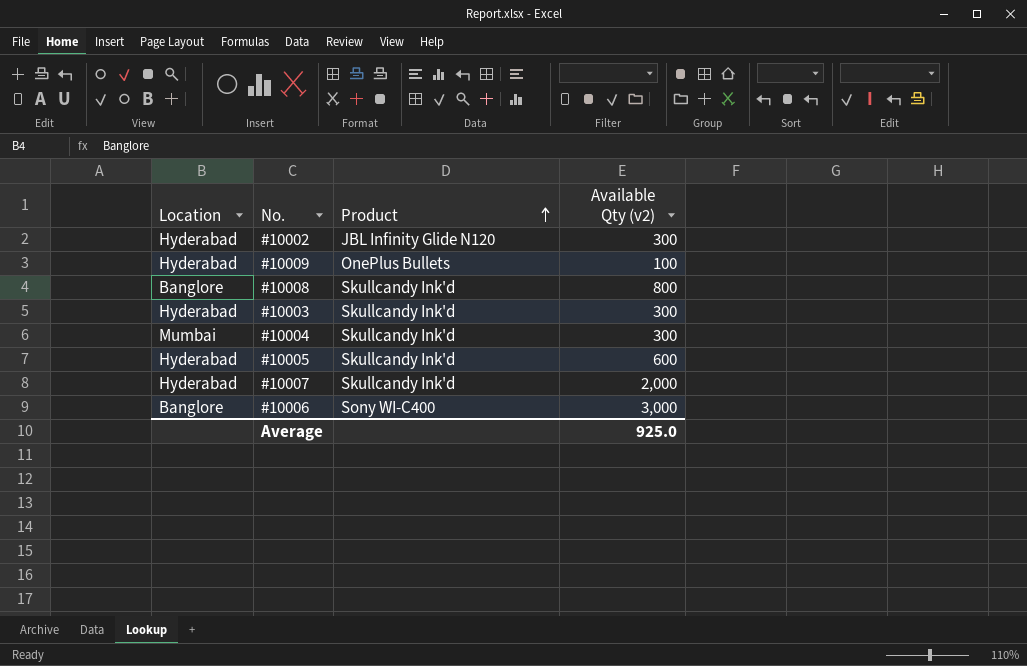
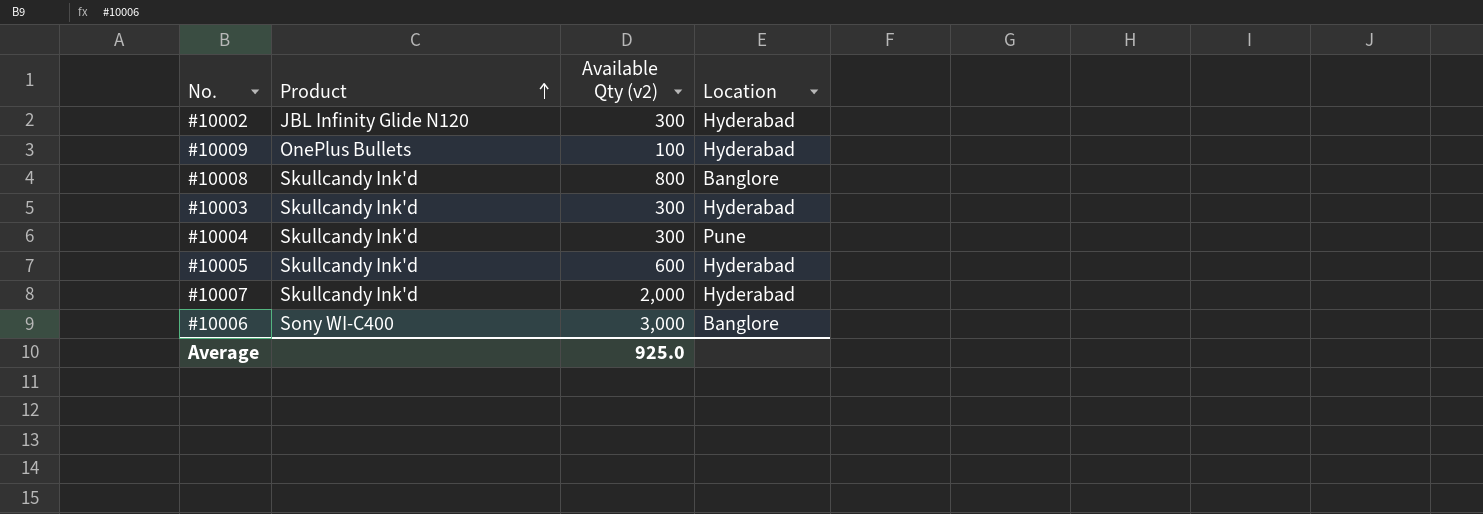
column Location | position: 1 -> 4
#10004 | Location: Mumbai -> Pune

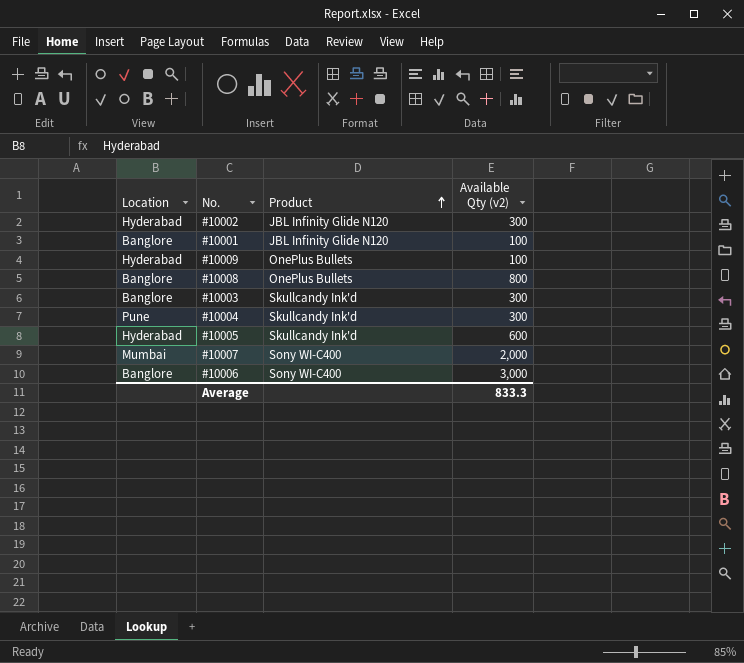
column Location | position: 4 -> 1
row #10001: none -> Banglore | JBL Infinity Glide N120 | 100
#10008 | Product: Skullcandy Ink'd -> OnePlus Bullets
#10003 | Location: Hyderabad -> Banglore
#10007 | Location: Hyderabad -> Mumbai
#10007 | Product: Skullcandy Ink'd -> Sony WI-C400
Average | Available Qty (v2): 925.0 -> 833.3

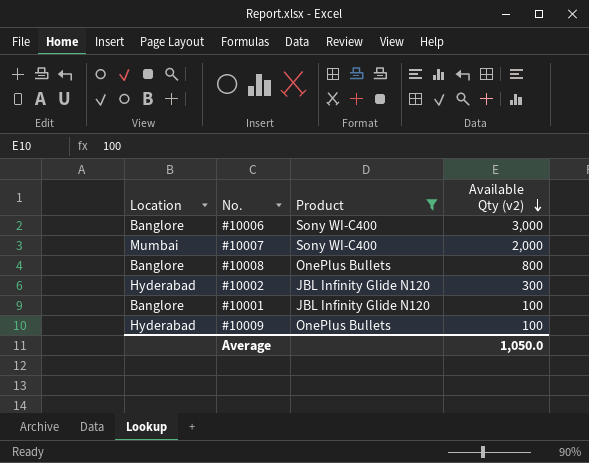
filter: none -> Product != Skullcandy Ink'd
row order: Product ascending -> Available Qty (v2) descending
Average | Available Qty (v2): 833.3 -> 1,050.0

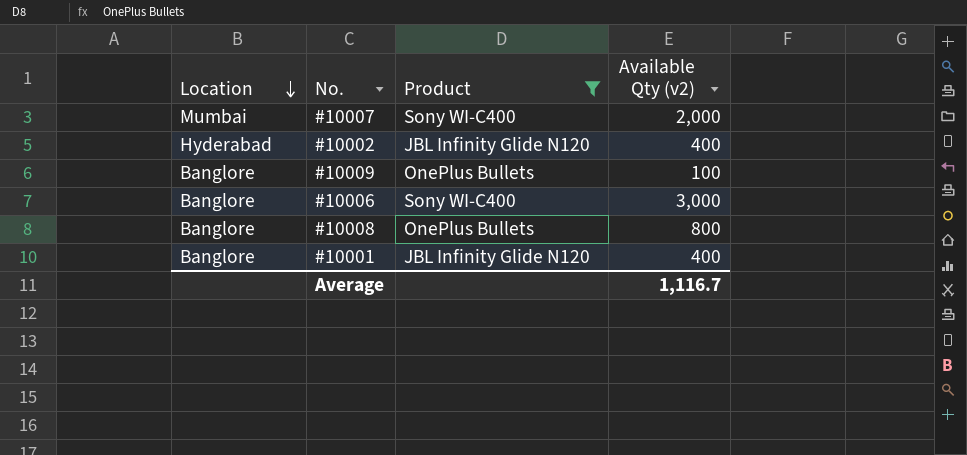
row order: Available Qty (v2) descending -> Location descending
#10002 | Available Qty (v2): 300 -> 400
#10009 | Location: Hyderabad -> Banglore
#10001 | Available Qty (v2): 100 -> 400
Average | Available Qty (v2): 1,050.0 -> 1,116.7

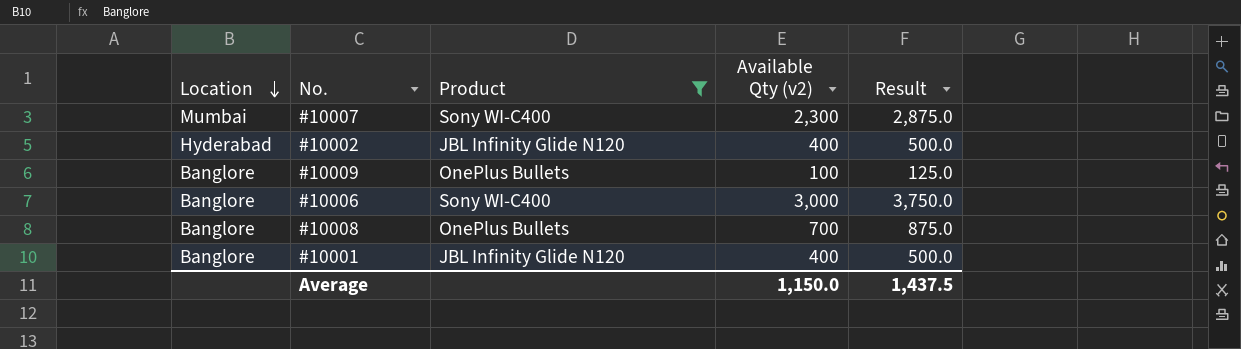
column Result | formula: none -> [Available Qty (v2)] * 1.25
#10007 | Available Qty (v2): 2,000 -> 2,300
#10008 | Available Qty (v2): 800 -> 700
Average | Available Qty (v2): 1,116.7 -> 1,150.0

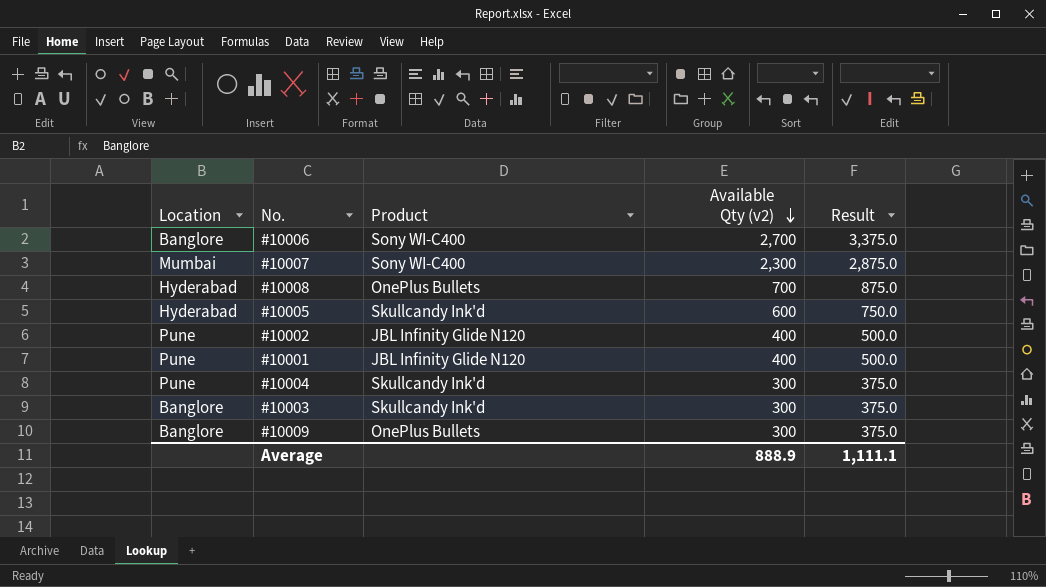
filter: Product != Skullcandy Ink'd -> none
row order: Location descending -> Available Qty (v2) descending
#10006 | Available Qty (v2): 3,000 -> 2,700
#10006 | Result: 3,750.0 -> 3,375.0
#10008 | Location: Banglore -> Hyderabad
#10002 | Location: Hyderabad -> Pune
#10001 | Location: Banglore -> Pune
#10009 | Available Qty (v2): 100 -> 300
#10009 | Result: 125.0 -> 375.0
Average | Available Qty (v2): 1,150.0 -> 888.9
Average | Result: 1,437.5 -> 1,111.1

